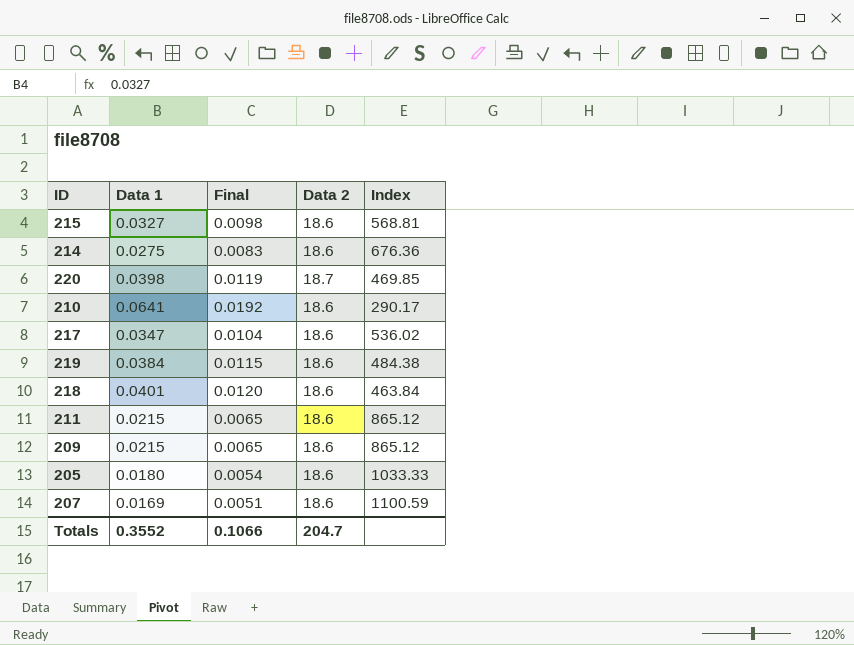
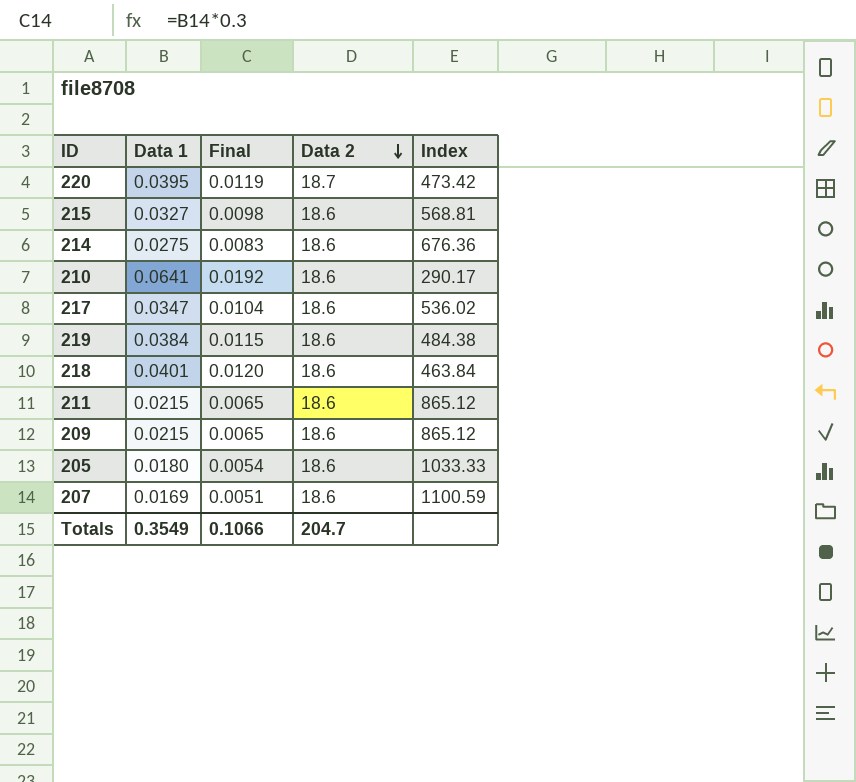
row order: none -> Data 2 descending
220 | Data 1: 0.0398 -> 0.0395
220 | Index: 469.85 -> 473.42
Totals | Data 1: 0.3552 -> 0.3549

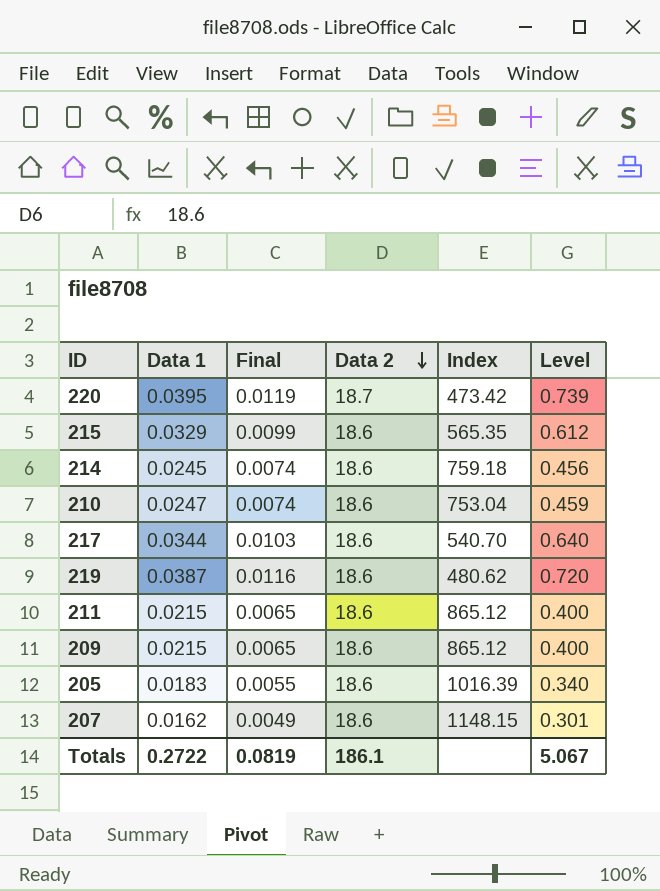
column Level | formula: none -> [Data 1] * [Data 2]
row 218: 0.0401 | 0.0120 | 18.6 | 463.84 -> none
215 | Data 1: 0.0327 -> 0.0329
215 | Final: 0.0098 -> 0.0099
215 | Index: 568.81 -> 565.35
214 | Data 1: 0.0275 -> 0.0245
214 | Final: 0.0083 -> 0.0074
214 | Index: 676.36 -> 759.18
210 | Data 1: 0.0641 -> 0.0247
210 | Final: 0.0192 -> 0.0074
210 | Index: 290.17 -> 753.04
217 | Data 1: 0.0347 -> 0.0344
217 | Final: 0.0104 -> 0.0103
217 | Index: 536.02 -> 540.70
219 | Data 1: 0.0384 -> 0.0387
219 | Final: 0.0115 -> 0.0116
219 | Index: 484.38 -> 480.62
205 | Data 1: 0.0180 -> 0.0183
205 | Final: 0.0054 -> 0.0055
205 | Index: 1033.33 -> 1016.39
207 | Data 1: 0.0169 -> 0.0162
207 | Final: 0.0051 -> 0.0049
207 | Index: 1100.59 -> 1148.15
Totals | Data 1: 0.3549 -> 0.2722
Totals | Final: 0.1066 -> 0.0819
Totals | Data 2: 204.7 -> 186.1

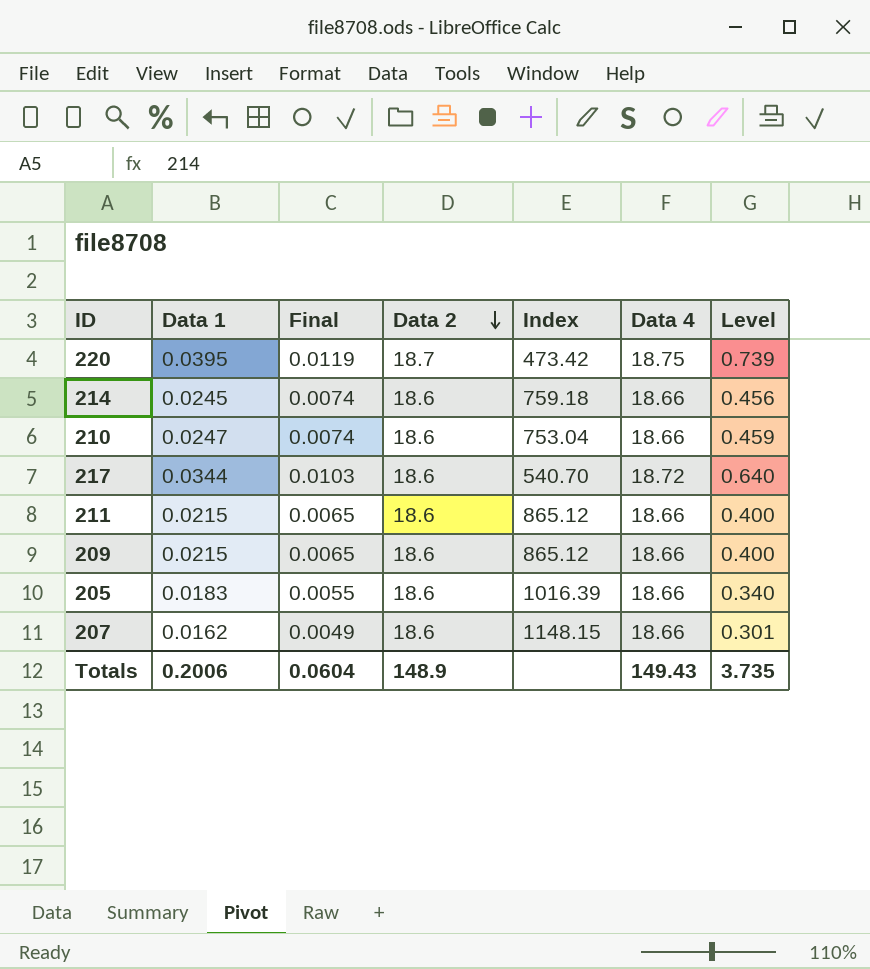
column Data 4 | position: none -> 6
row 215: 0.0329 | 0.0099 | 18.6 | 565.35 | 0.612 -> none
row 219: 0.0387 | 0.0116 | 18.6 | 480.62 | 0.720 -> none
Totals | Data 1: 0.2722 -> 0.2006
Totals | Final: 0.0819 -> 0.0604
Totals | Data 2: 186.1 -> 148.9
Totals | Level: 5.067 -> 3.735

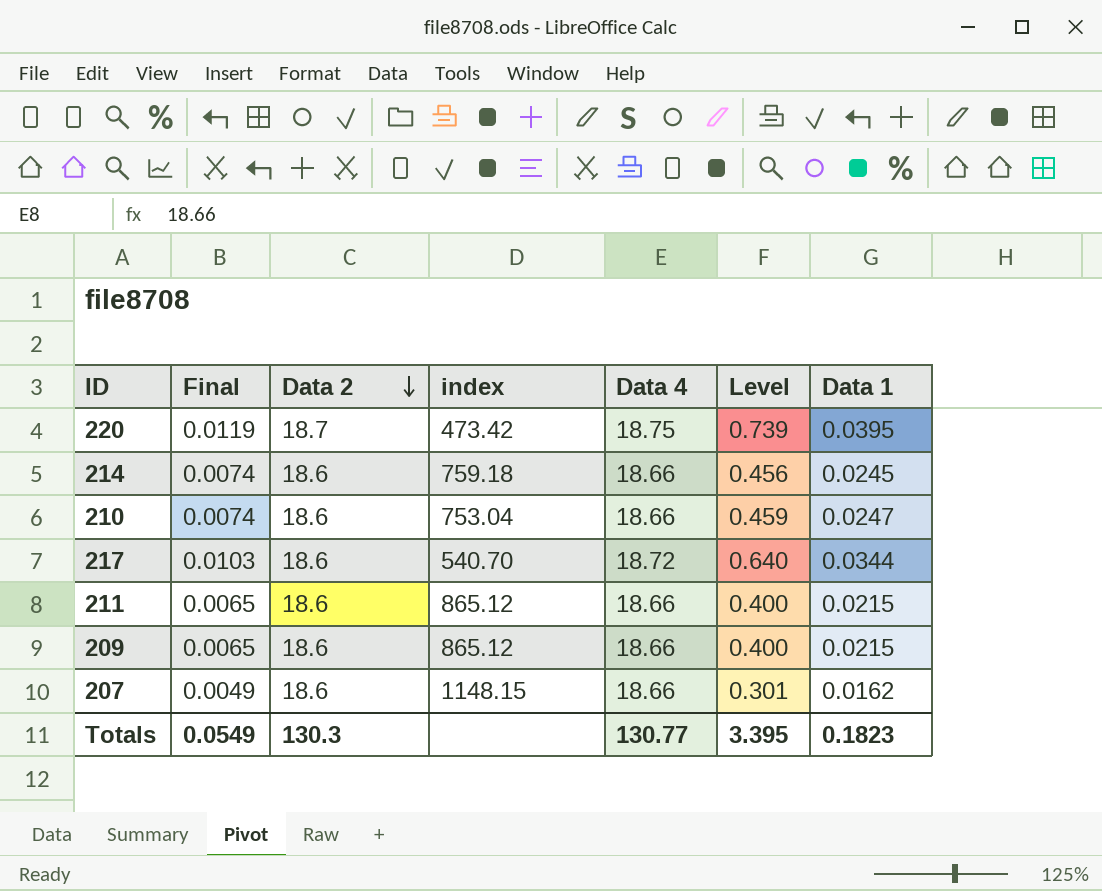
column name: Index -> index
column Data 1 | position: 2 -> 7
row 205: 0.0183 | 0.0055 | 18.6 | 1016.39 | 18.66 | 0.340 -> none
Totals | Final: 0.0604 -> 0.0549
Totals | Data 2: 148.9 -> 130.3
Totals | Data 4: 149.43 -> 130.77
Totals | Level: 3.735 -> 3.395
Totals | Data 1: 0.2006 -> 0.1823

